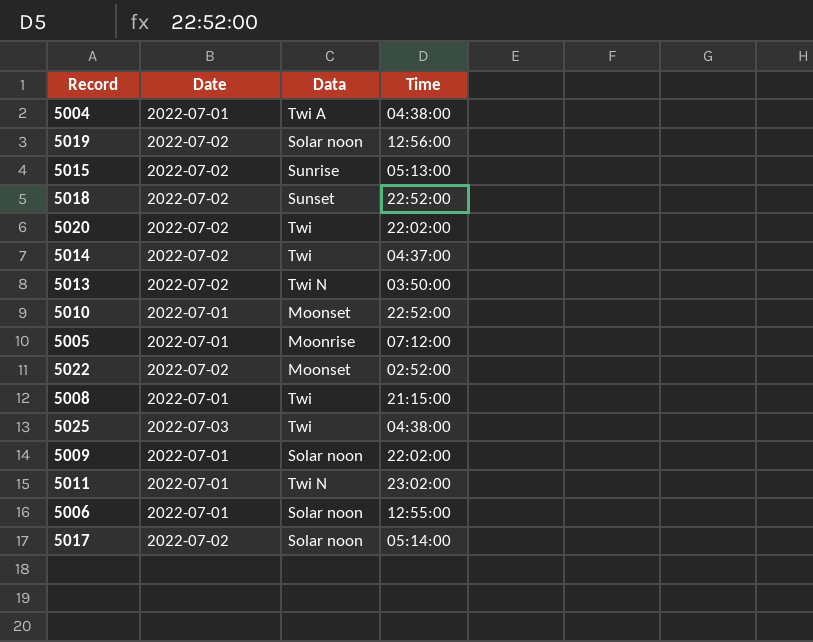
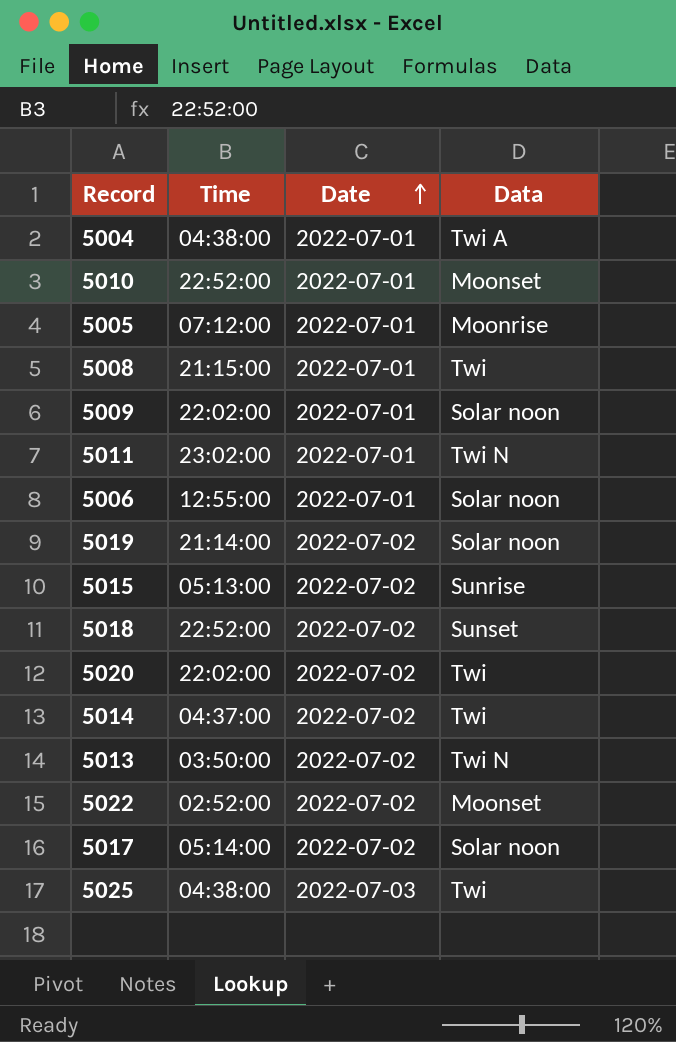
row order: none -> Date ascending
column Time | position: 4 -> 2
5019 | Time: 12:56:00 -> 21:14:00

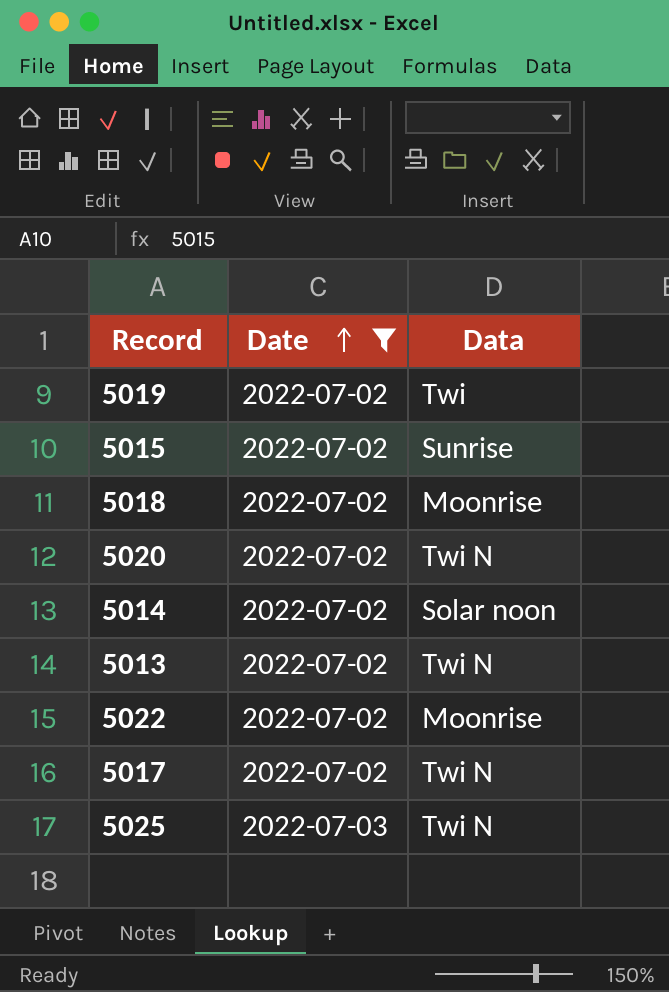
filter: none -> Date != 2022-07-01
column Time | position: 2 -> none
5019 | Data: Solar noon -> Twi
5018 | Data: Sunset -> Moonrise
5020 | Data: Twi -> Twi N
5014 | Data: Twi -> Solar noon
5022 | Data: Moonset -> Moonrise
5017 | Data: Solar noon -> Twi N
5025 | Data: Twi -> Twi N

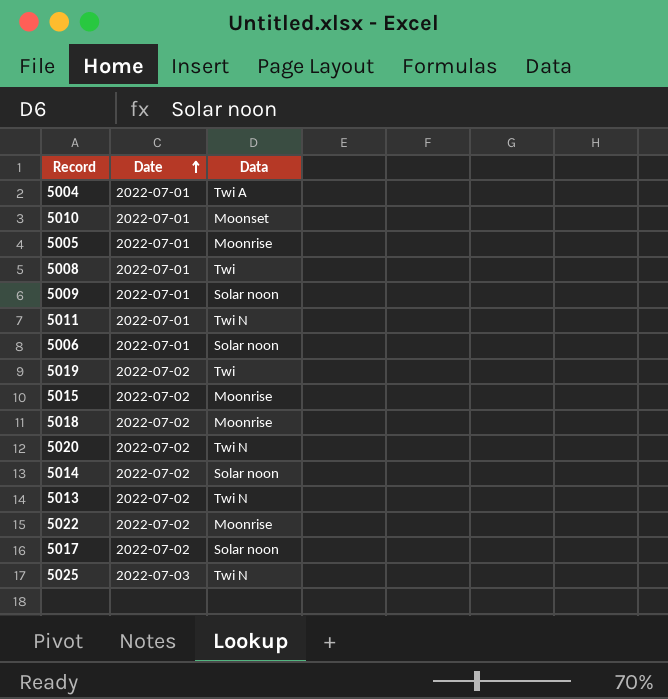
filter: Date != 2022-07-01 -> none
5015 | Data: Sunrise -> Moonrise
5017 | Data: Twi N -> Solar noon

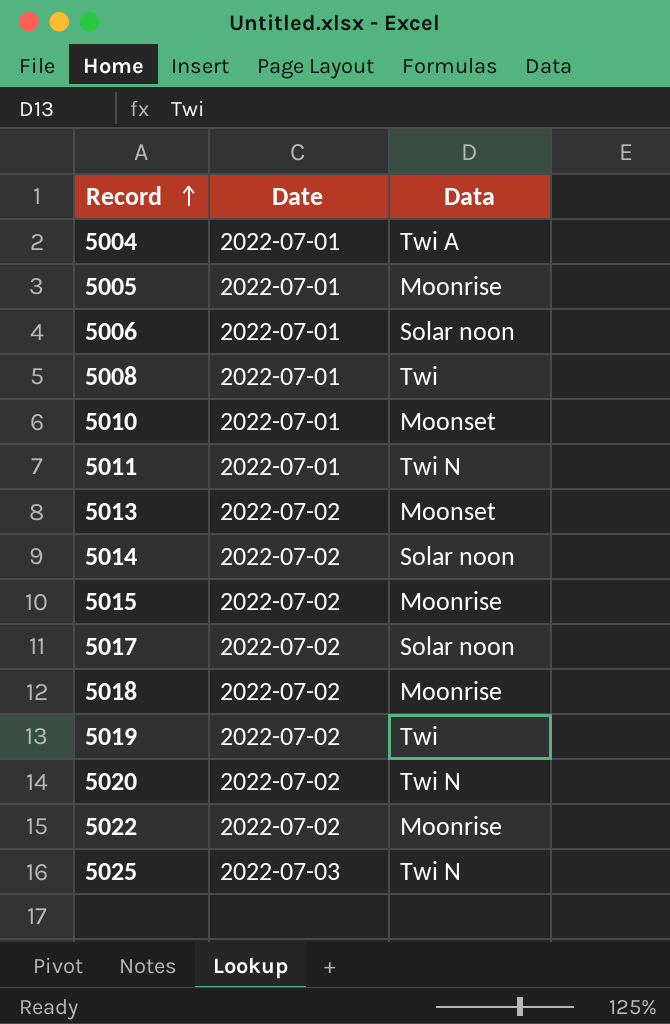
row order: Date ascending -> Record ascending
row 5009: 2022-07-01 | Solar noon -> none
5013 | Data: Twi N -> Moonset

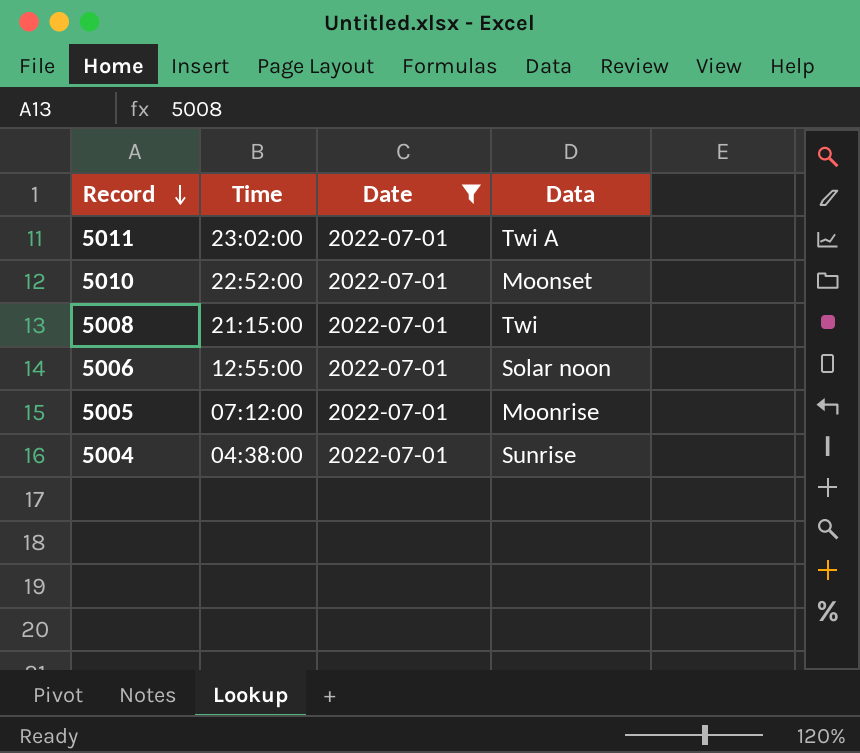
filter: none -> Date = 2022-07-01
row order: Record ascending -> Record descending
column Time | position: none -> 2
5011 | Data: Twi N -> Twi A
5004 | Data: Twi A -> Sunrise

